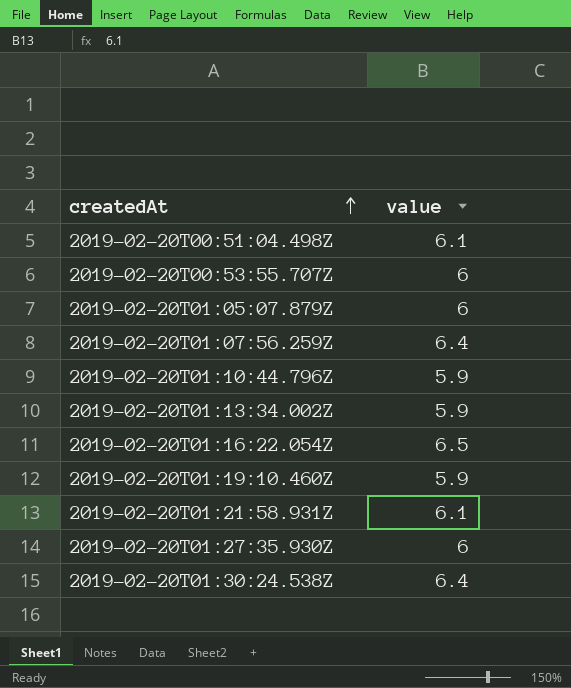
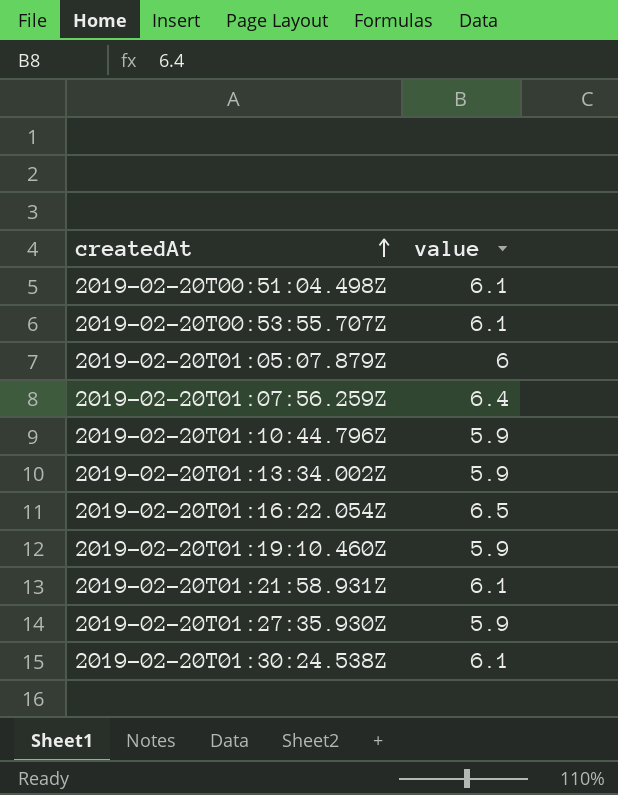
2019-02-20T00:53:55.707Z | value: 6 -> 6.1
2019-02-20T01:27:35.930Z | value: 6 -> 5.9
2019-02-20T01:30:24.538Z | value: 6.4 -> 6.1

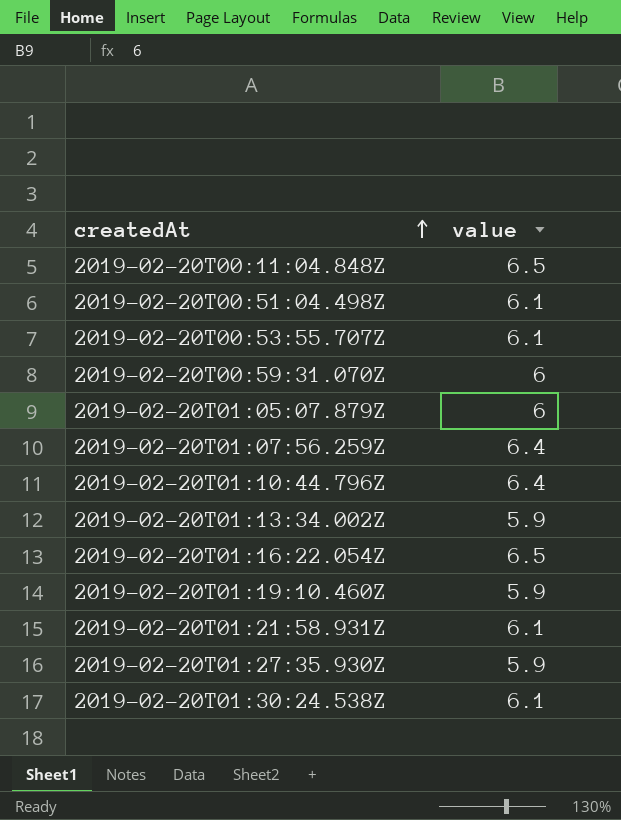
row 2019-02-20T00:11:04.848Z: none -> 6.5
row 2019-02-20T00:59:31.070Z: none -> 6
2019-02-20T01:10:44.796Z | value: 5.9 -> 6.4

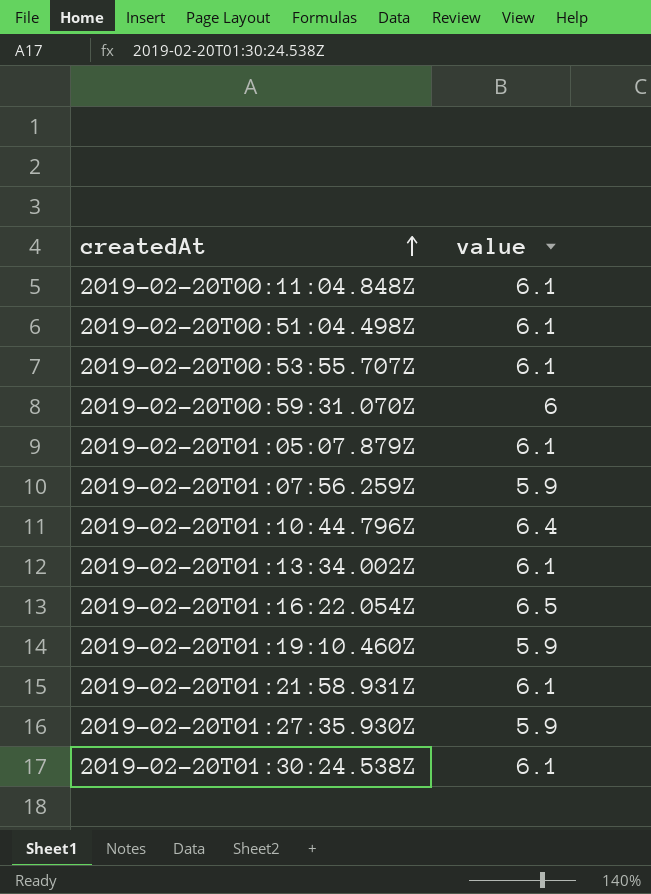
2019-02-20T00:11:04.848Z | value: 6.5 -> 6.1
2019-02-20T01:05:07.879Z | value: 6 -> 6.1
2019-02-20T01:07:56.259Z | value: 6.4 -> 5.9
2019-02-20T01:13:34.002Z | value: 5.9 -> 6.1

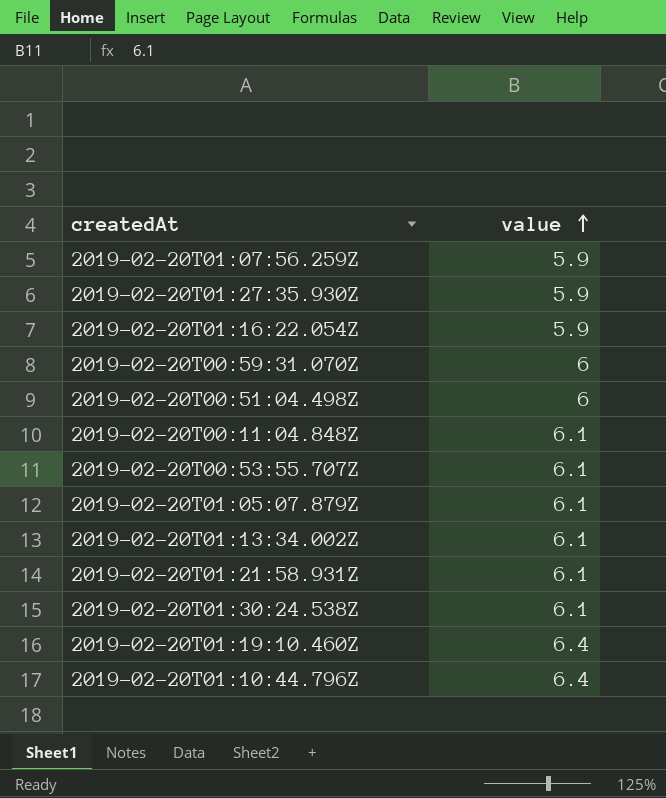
row order: createdAt ascending -> value ascending
2019-02-20T01:16:22.054Z | value: 6.5 -> 5.9
2019-02-20T00:51:04.498Z | value: 6.1 -> 6
2019-02-20T01:19:10.460Z | value: 5.9 -> 6.4

